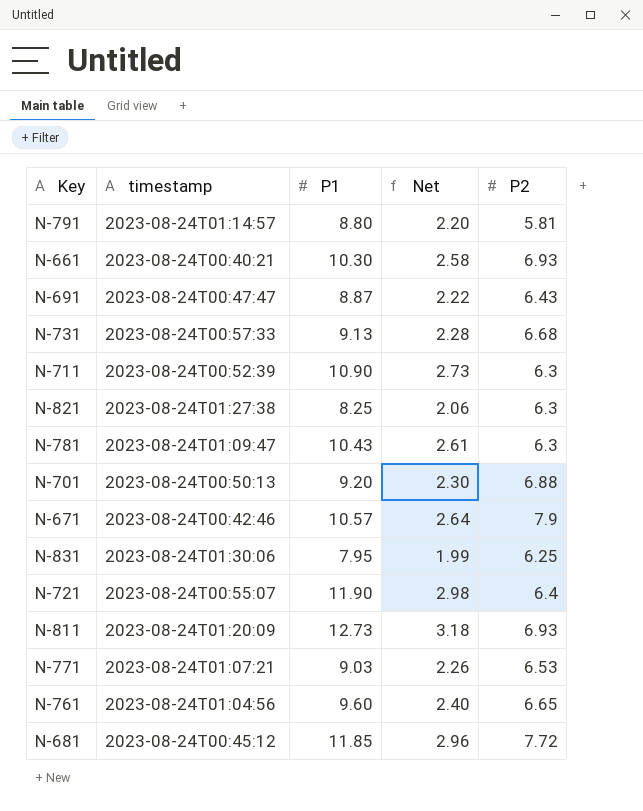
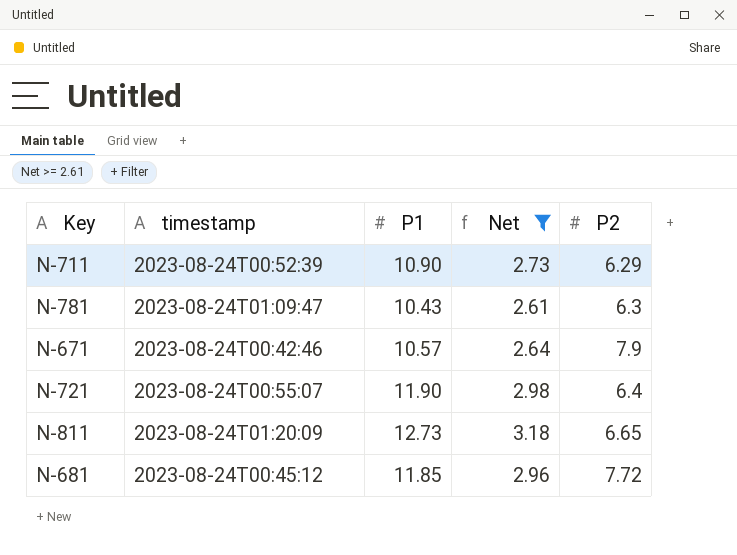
filter: none -> Net >= 2.61
N-711 | P2: 6.3 -> 6.29
N-811 | P2: 6.93 -> 6.65

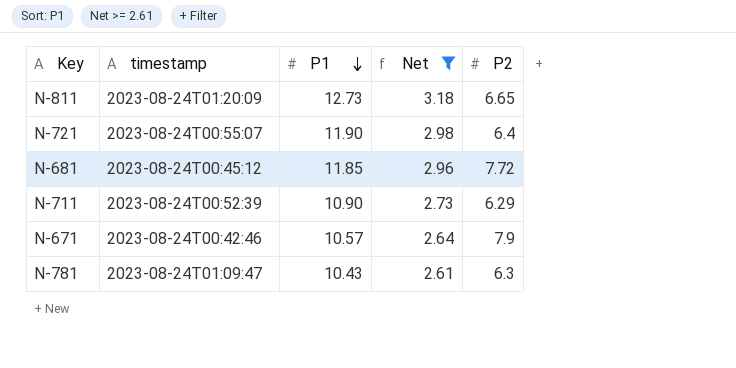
row order: none -> P1 descending

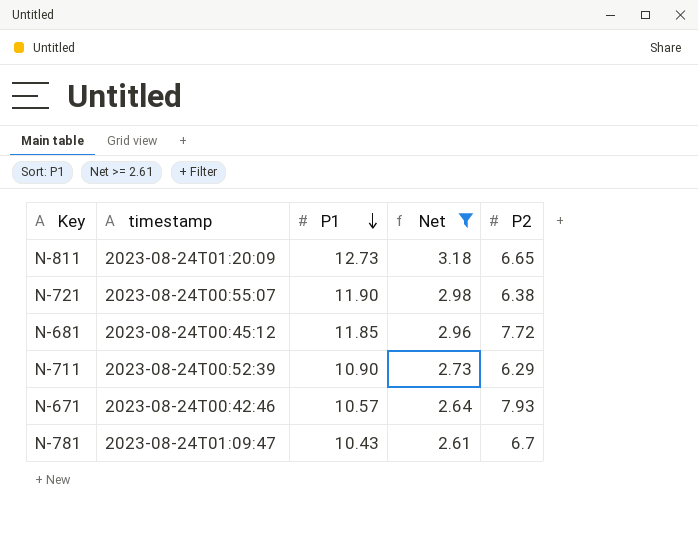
N-721 | P2: 6.4 -> 6.38
N-671 | P2: 7.9 -> 7.93
N-781 | P2: 6.3 -> 6.7

